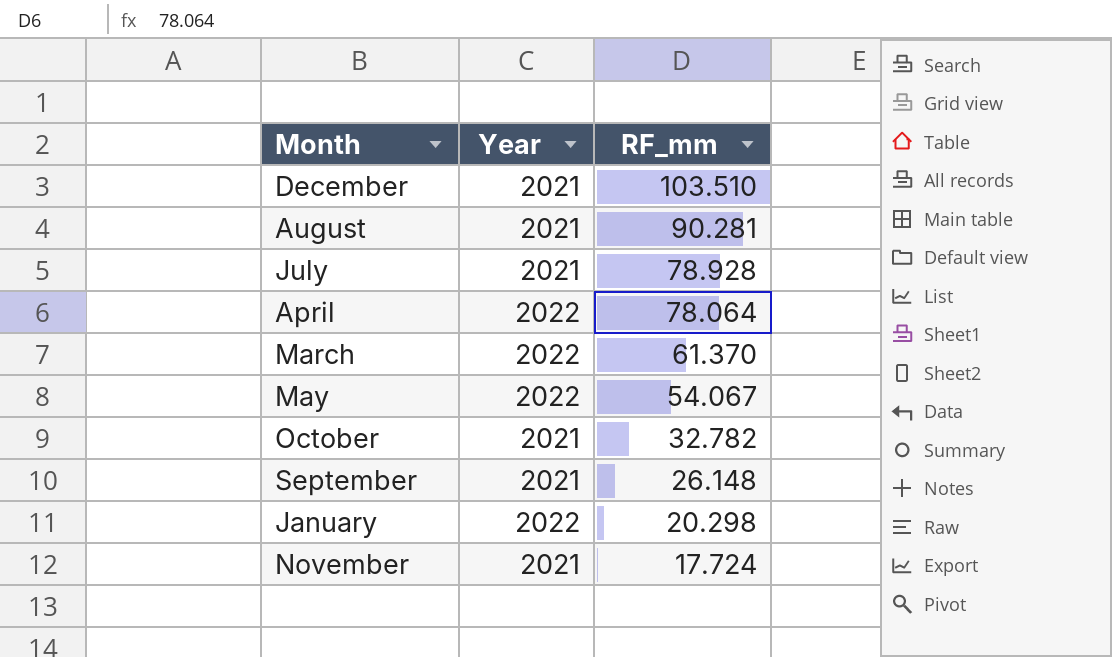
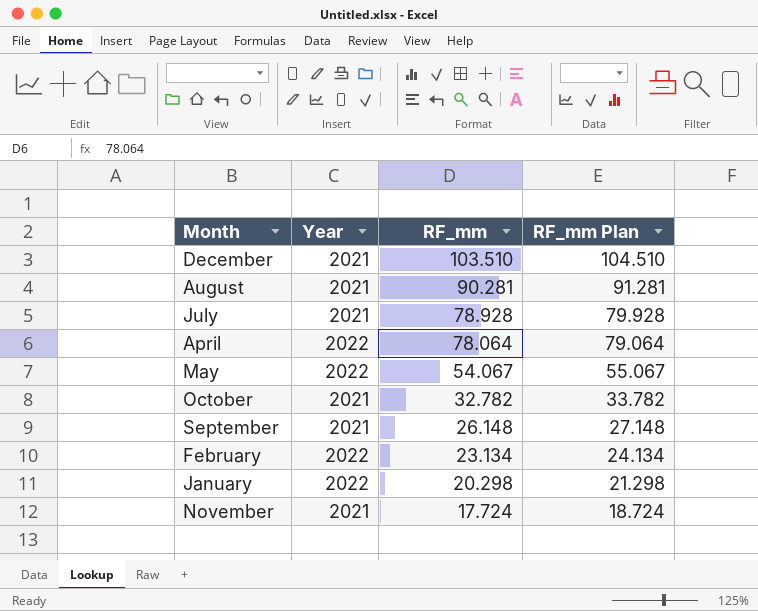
column RF_mm Plan | formula: none -> [RF_mm] + 1
row March: 2022 | 61.370 -> none
row February: none -> 2022 | 23.134 | 24.134

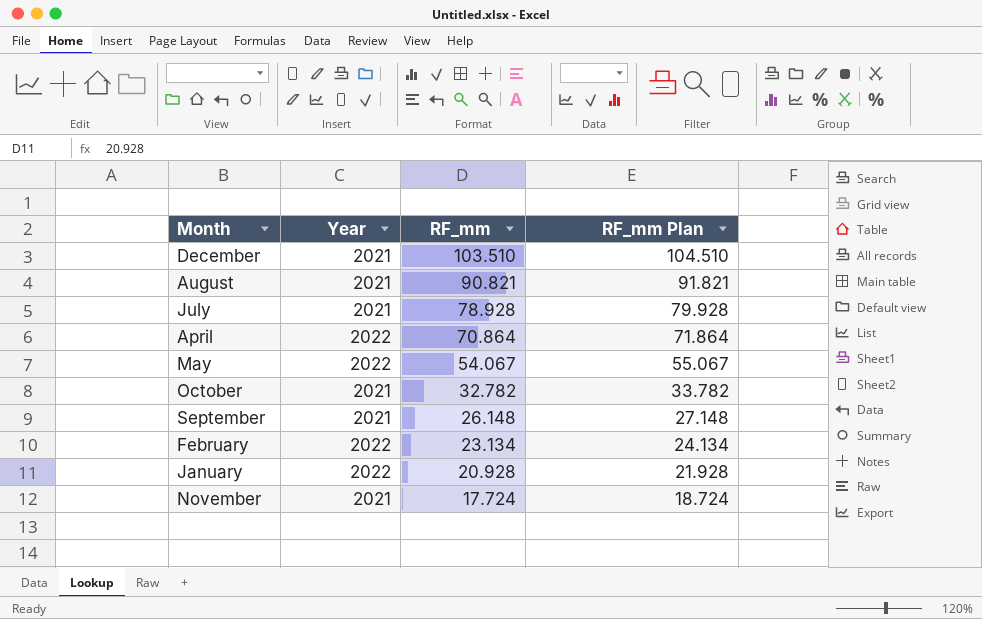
August | RF_mm: 90.281 -> 90.821
August | RF_mm Plan: 91.281 -> 91.821
April | RF_mm: 78.064 -> 70.864
April | RF_mm Plan: 79.064 -> 71.864
January | RF_mm: 20.298 -> 20.928
January | RF_mm Plan: 21.298 -> 21.928

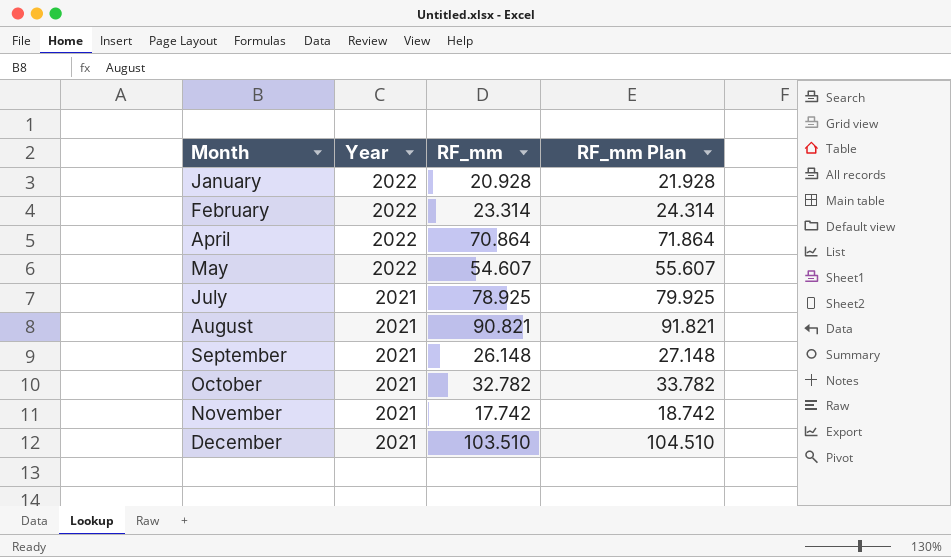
row order: RF_mm descending -> Month ascending
February | RF_mm: 23.134 -> 23.314
February | RF_mm Plan: 24.134 -> 24.314
May | RF_mm: 54.067 -> 54.607
May | RF_mm Plan: 55.067 -> 55.607
July | RF_mm: 78.928 -> 78.925
July | RF_mm Plan: 79.928 -> 79.925
November | RF_mm: 17.724 -> 17.742
November | RF_mm Plan: 18.724 -> 18.742

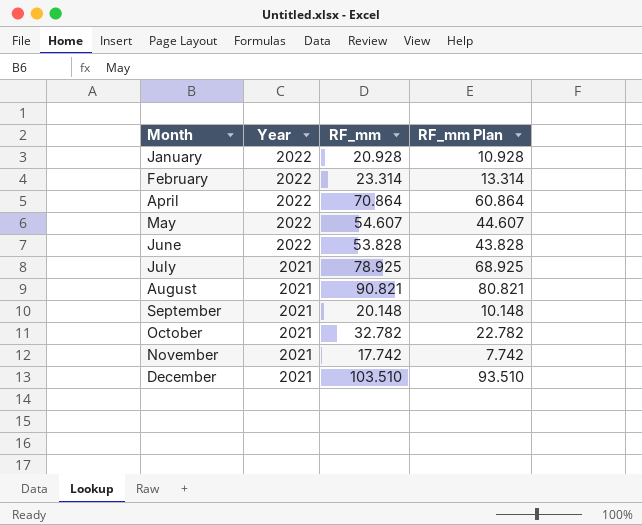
column RF_mm Plan | formula: [RF_mm] + 1 -> [RF_mm] - 10
row June: none -> 2022 | 53.828 | 43.828
September | RF_mm: 26.148 -> 20.148

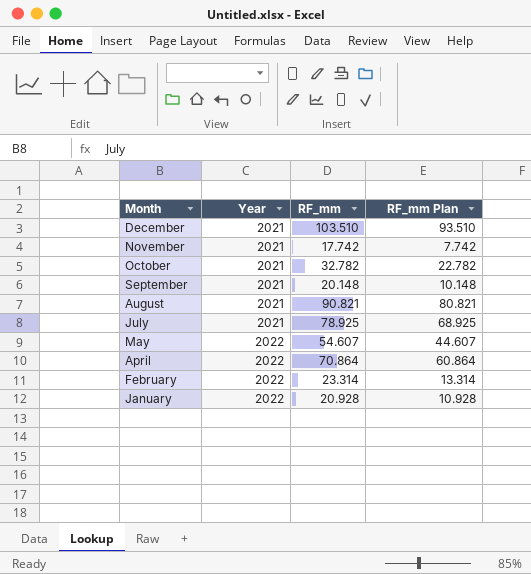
row order: Month ascending -> Month descending
row June: 2022 | 53.828 | 43.828 -> none

